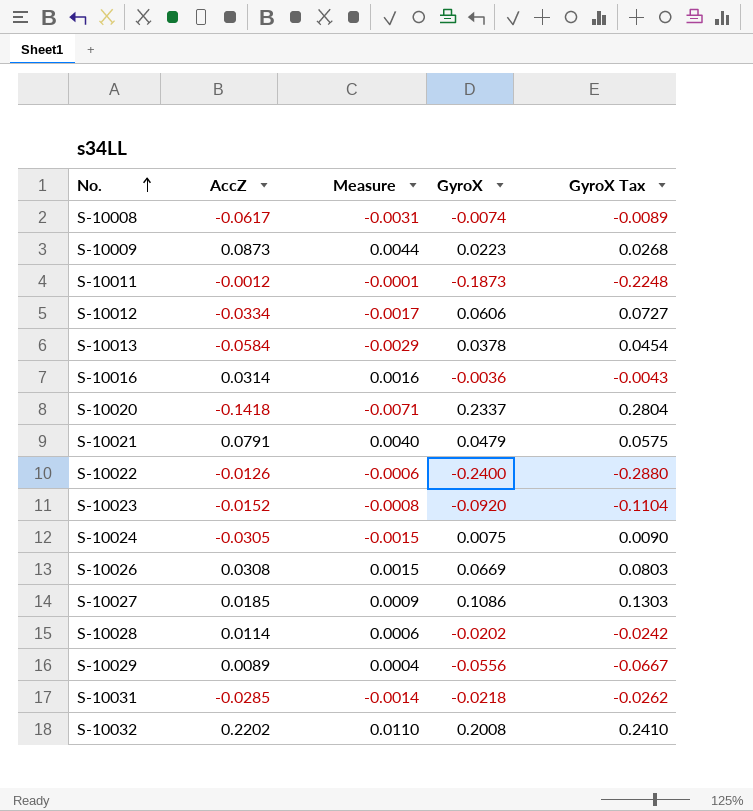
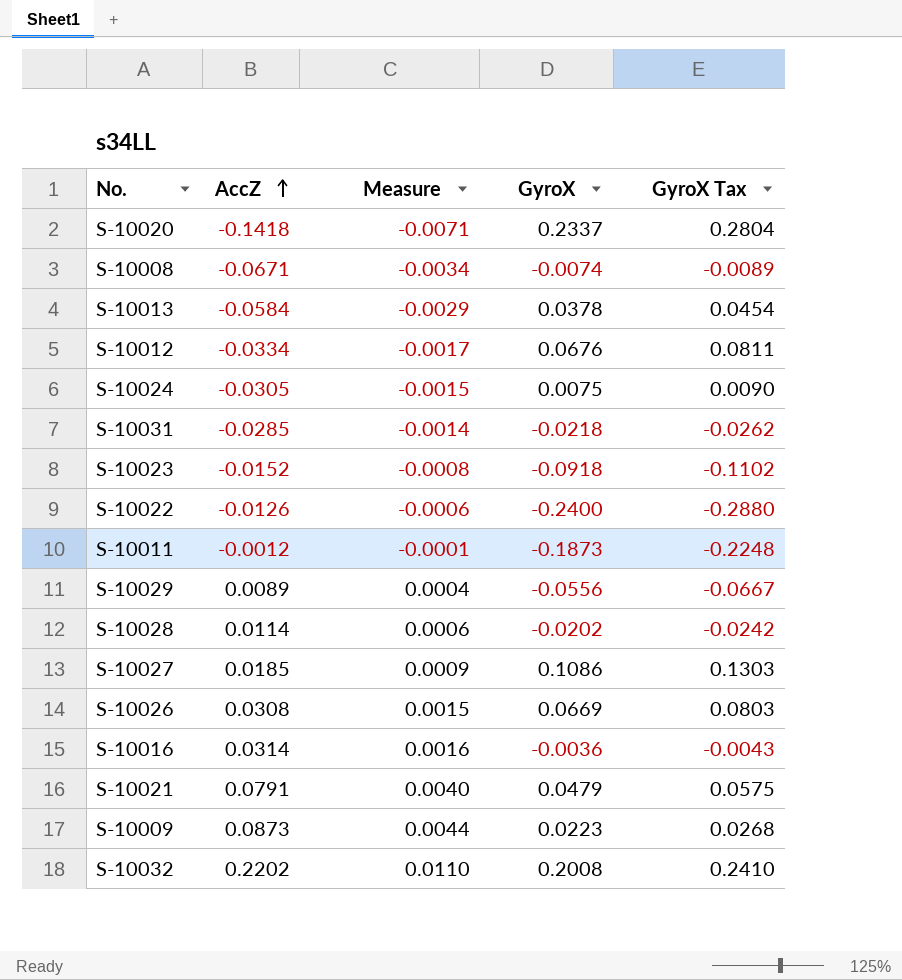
row order: No. ascending -> AccZ ascending
S-10008 | AccZ: -0.0617 -> -0.0671
S-10008 | Measure: -0.0031 -> -0.0034
S-10012 | GyroX: 0.0606 -> 0.0676
S-10012 | GyroX Tax: 0.0727 -> 0.0811
S-10023 | GyroX: -0.0920 -> -0.0918
S-10023 | GyroX Tax: -0.1104 -> -0.1102

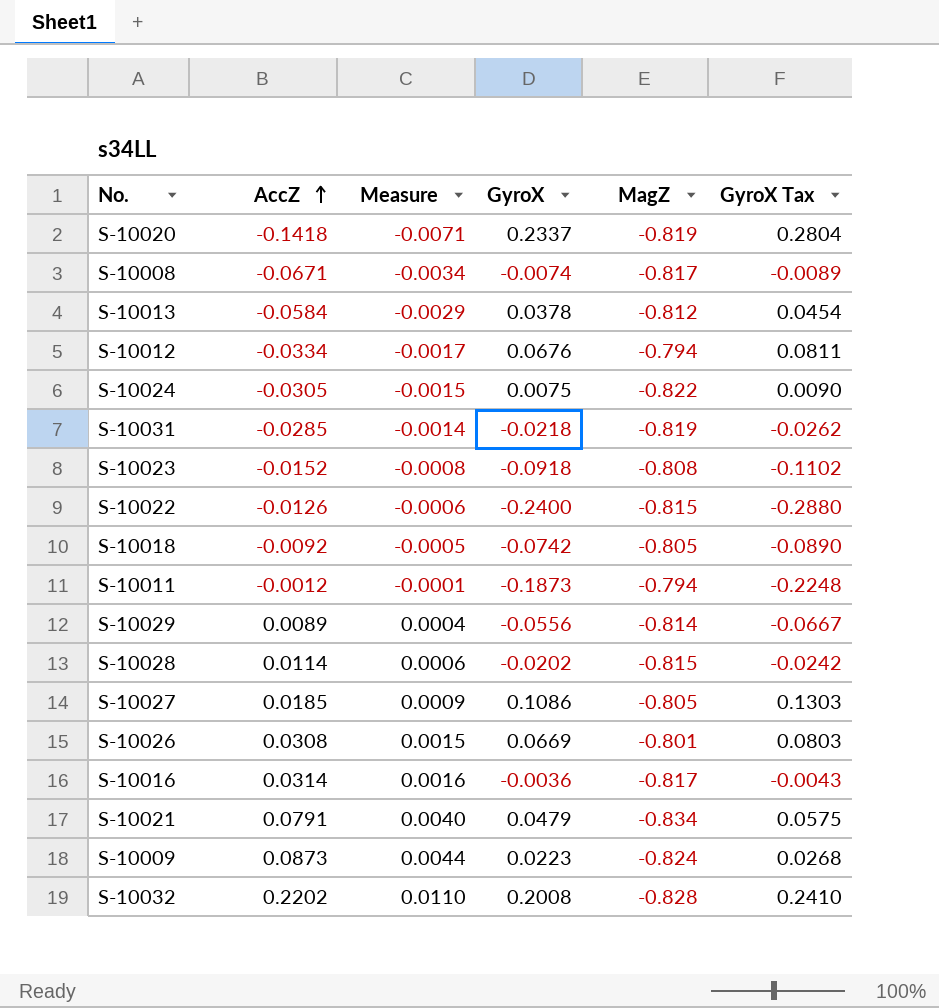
column MagZ | position: none -> 5
row S-10018: none -> -0.0092 | -0.0005 | -0.0742 | -0.805 | -0.0890

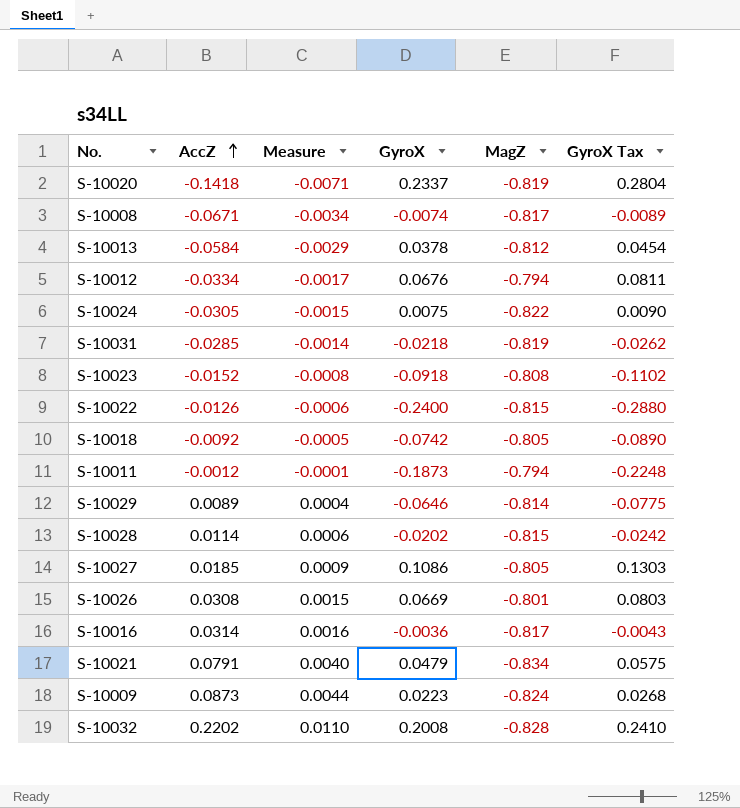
S-10029 | GyroX: -0.0556 -> -0.0646
S-10029 | GyroX Tax: -0.0667 -> -0.0775

